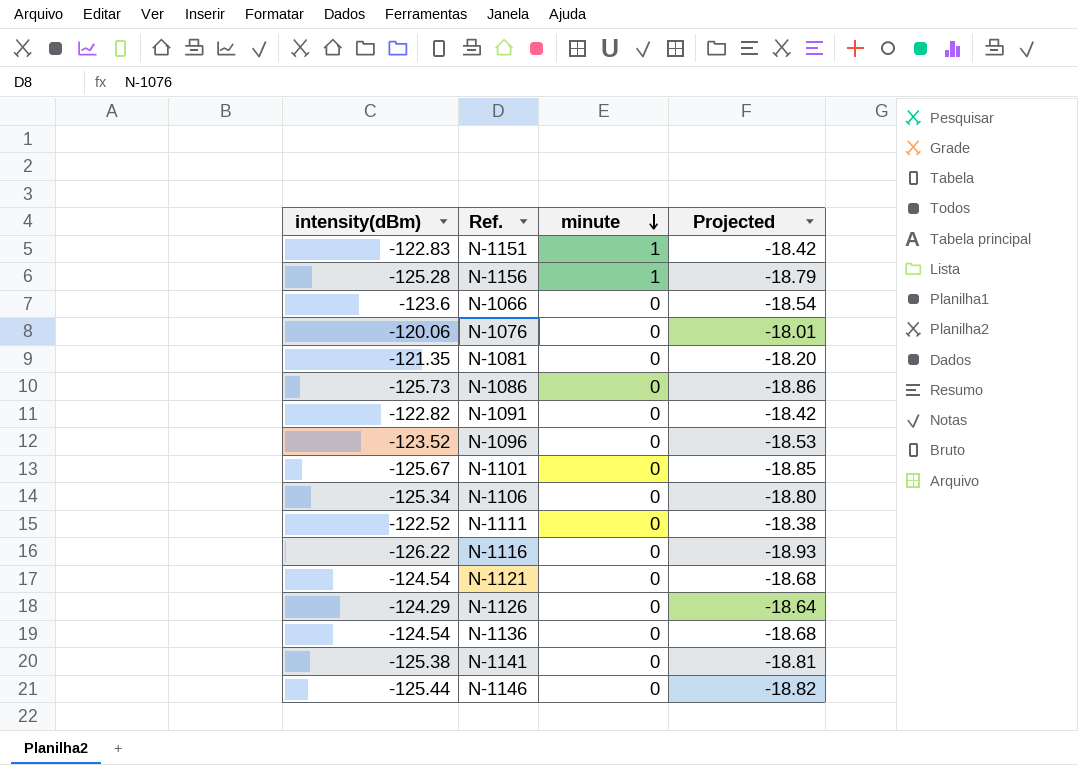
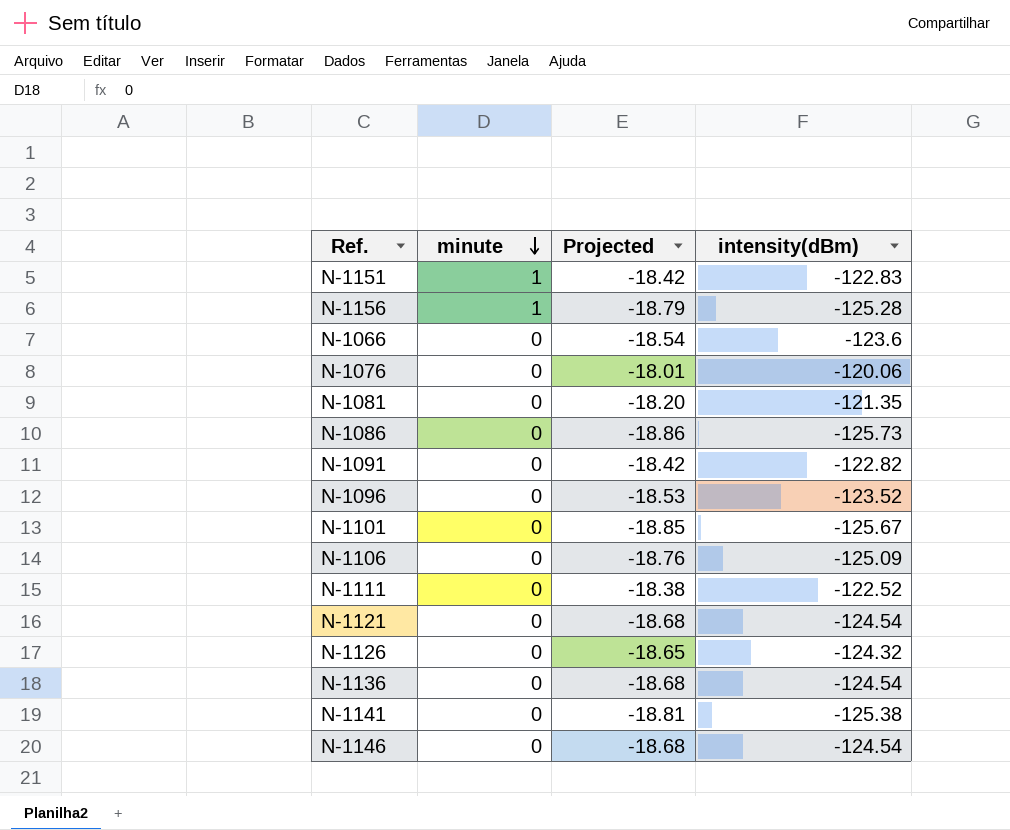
column intensity(dBm) | position: 1 -> 4
row N-1116: -126.22 | 0 | -18.93 -> none
N-1106 | Projected: -18.80 -> -18.76
N-1106 | intensity(dBm): -125.34 -> -125.09
N-1126 | Projected: -18.64 -> -18.65
N-1126 | intensity(dBm): -124.29 -> -124.32
N-1146 | Projected: -18.82 -> -18.68
N-1146 | intensity(dBm): -125.44 -> -124.54

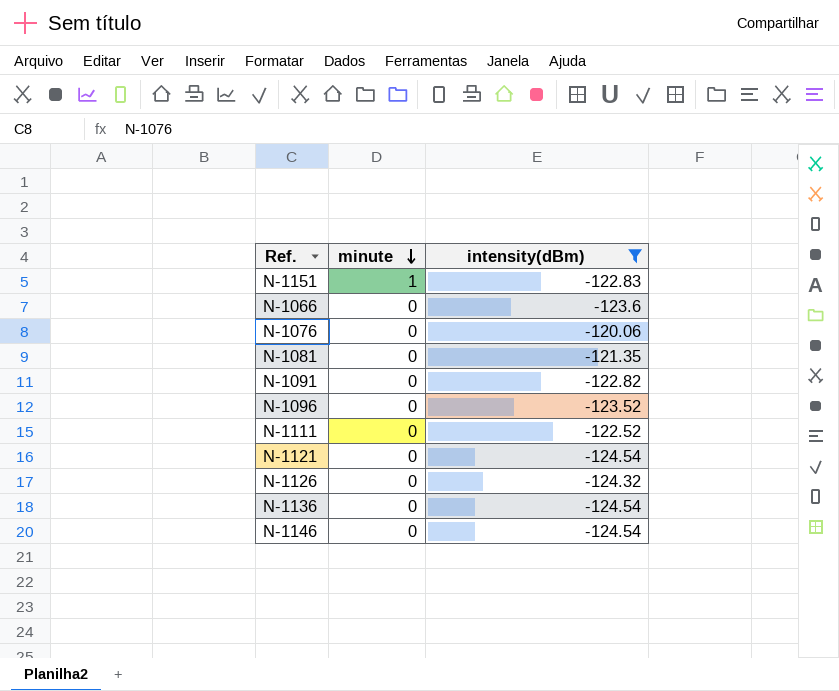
filter: none -> intensity(dBm) >= -124.54
column Projected | formula: [intensity(dBm)] * 0.15 -> none

